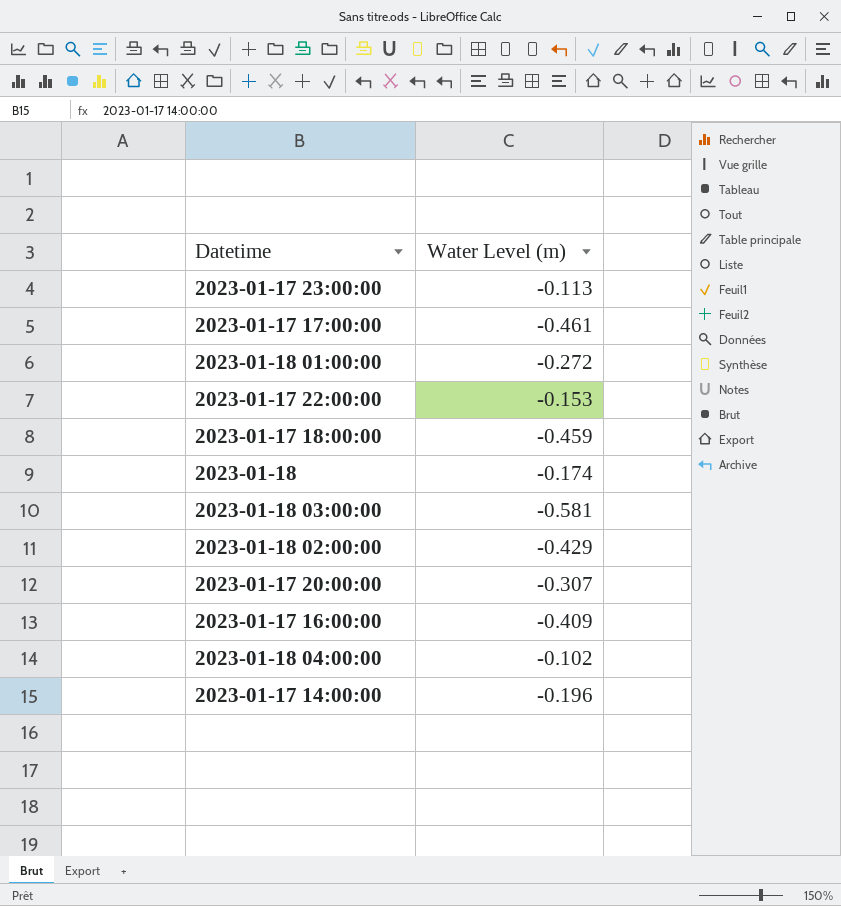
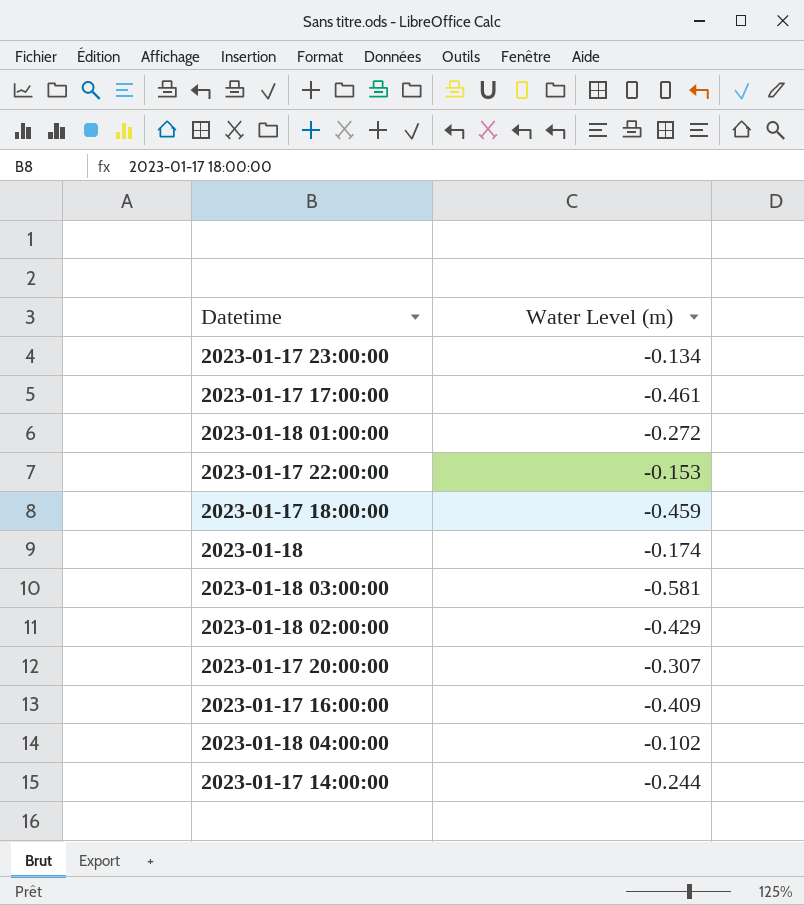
2023-01-17 23:00:00 | Water Level (m): -0.113 -> -0.134
2023-01-17 14:00:00 | Water Level (m): -0.196 -> -0.244

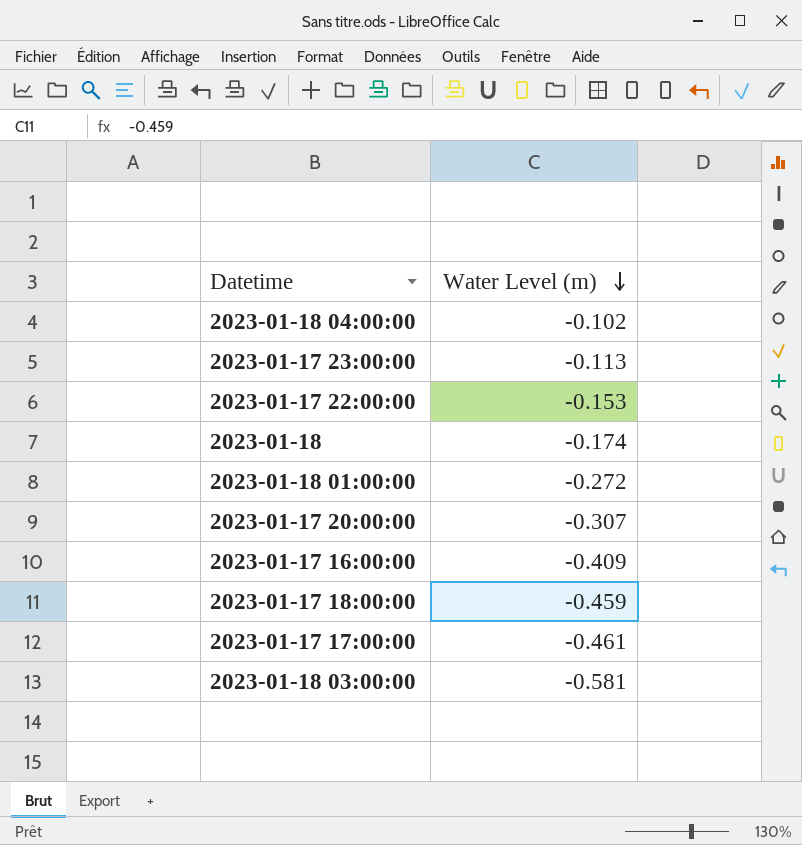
row order: none -> Water Level (m) descending
row 2023-01-18 02:00:00: -0.429 -> none
row 2023-01-17 14:00:00: -0.244 -> none
2023-01-17 23:00:00 | Water Level (m): -0.134 -> -0.113

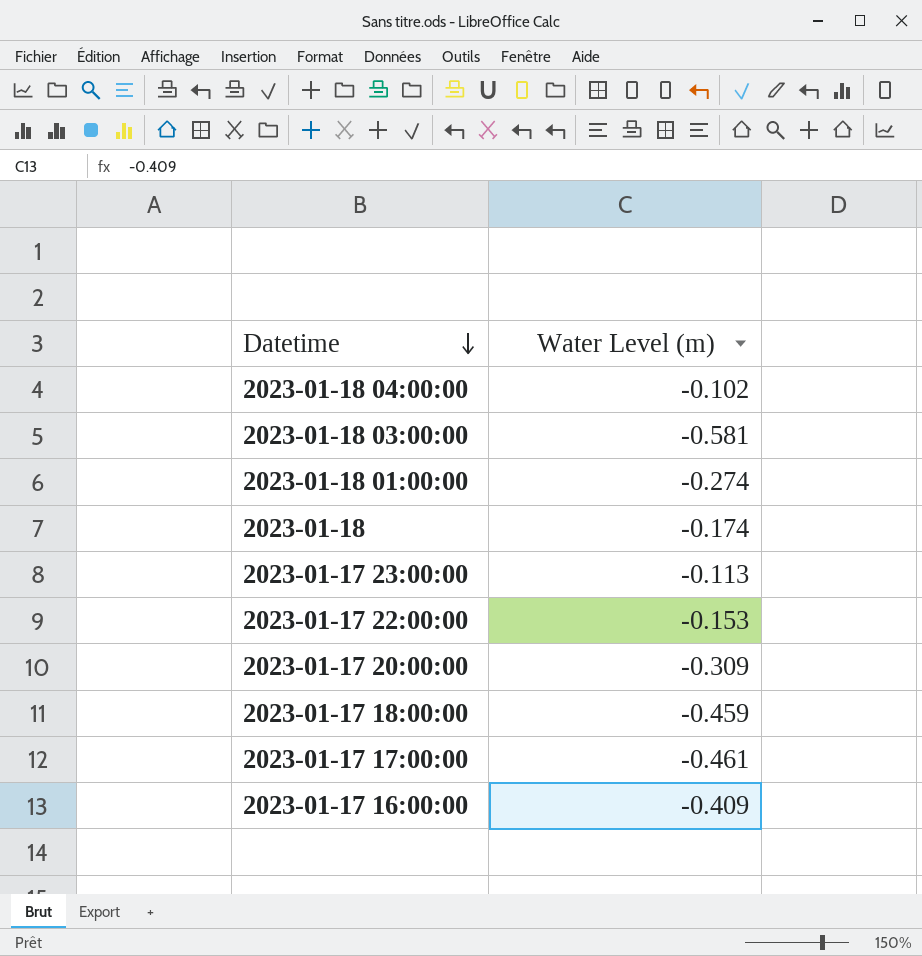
row order: Water Level (m) descending -> Datetime descending
2023-01-18 01:00:00 | Water Level (m): -0.272 -> -0.274
2023-01-17 20:00:00 | Water Level (m): -0.307 -> -0.309

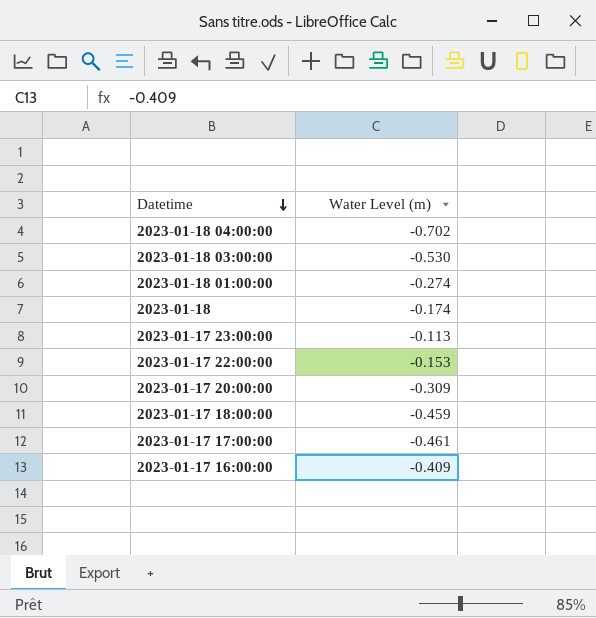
2023-01-18 04:00:00 | Water Level (m): -0.102 -> -0.702
2023-01-18 03:00:00 | Water Level (m): -0.581 -> -0.530

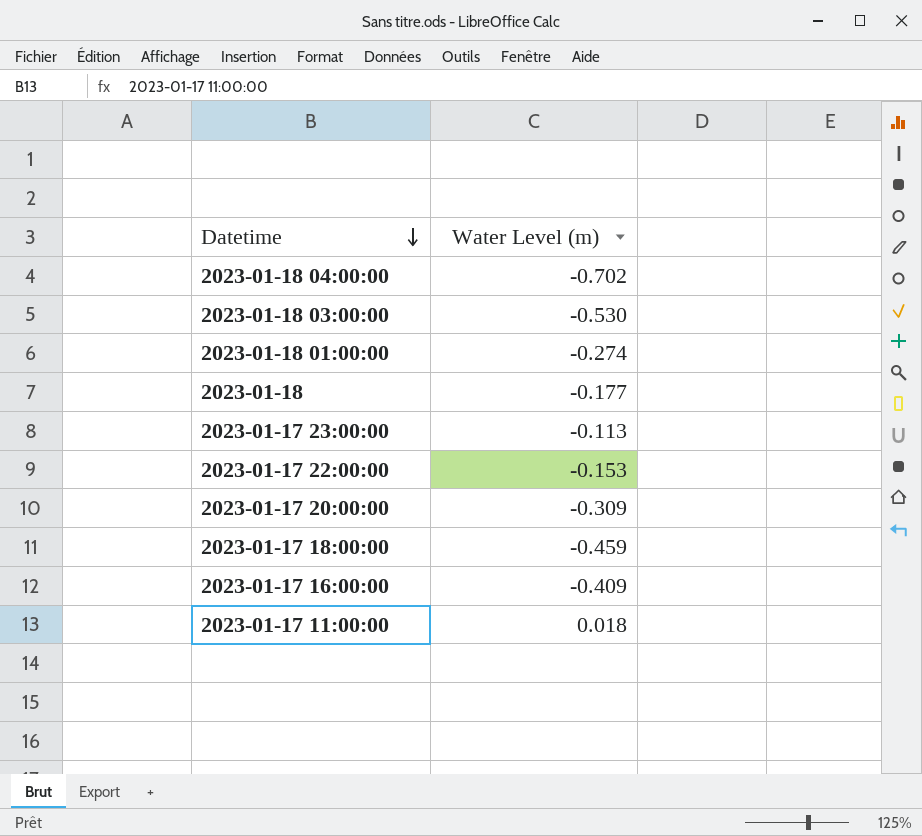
row 2023-01-17 17:00:00: -0.461 -> none
2023-01-18 | Water Level (m): -0.174 -> -0.177
row 2023-01-17 11:00:00: none -> 0.018

